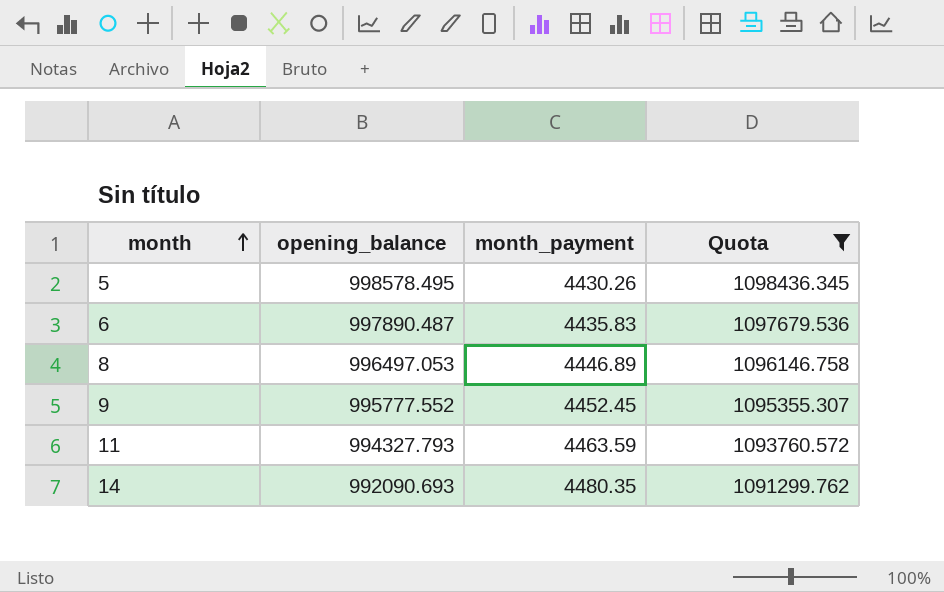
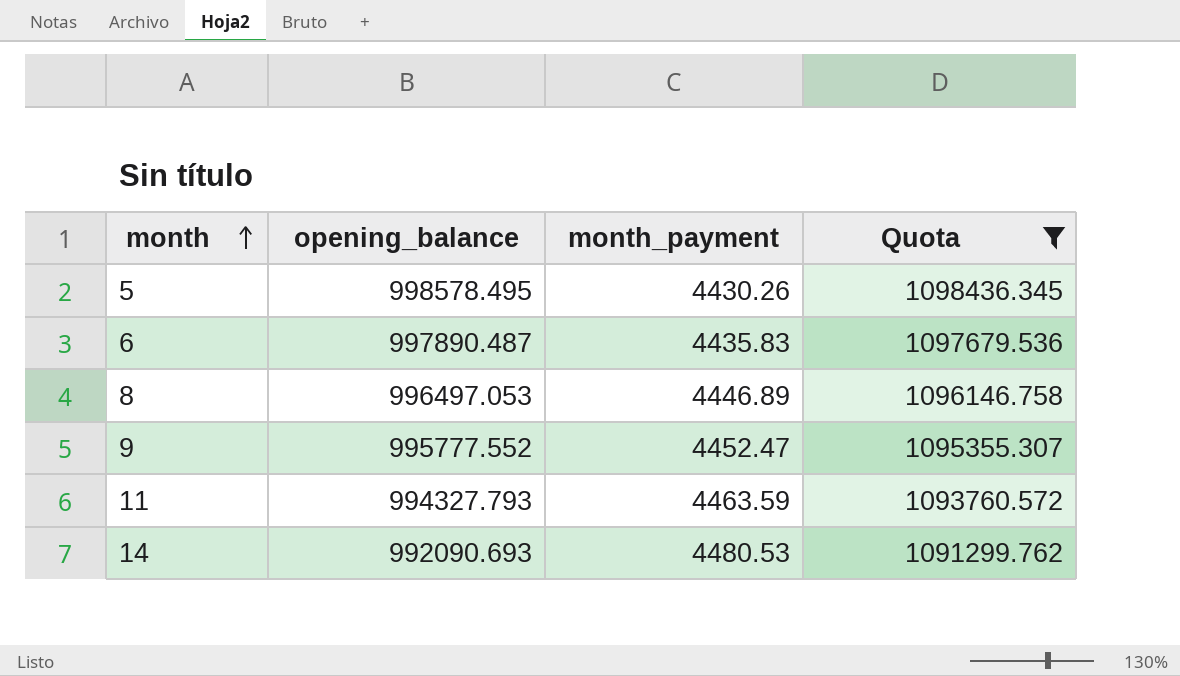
9 | month_payment: 4452.45 -> 4452.47
14 | month_payment: 4480.35 -> 4480.53

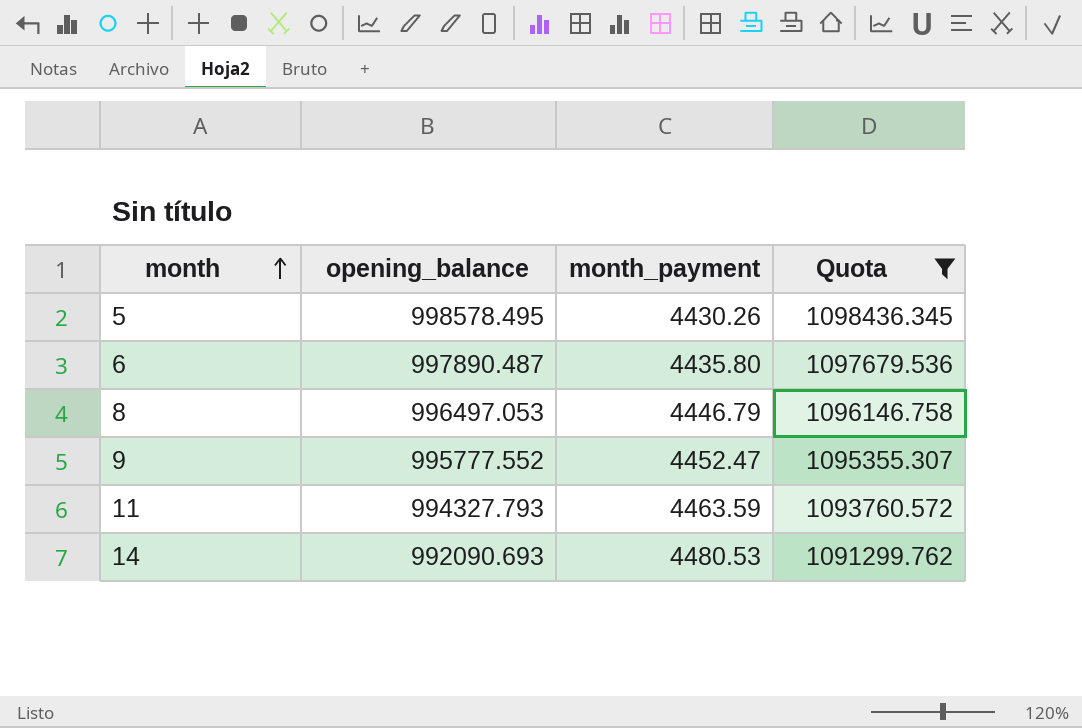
6 | month_payment: 4435.83 -> 4435.80
8 | month_payment: 4446.89 -> 4446.79

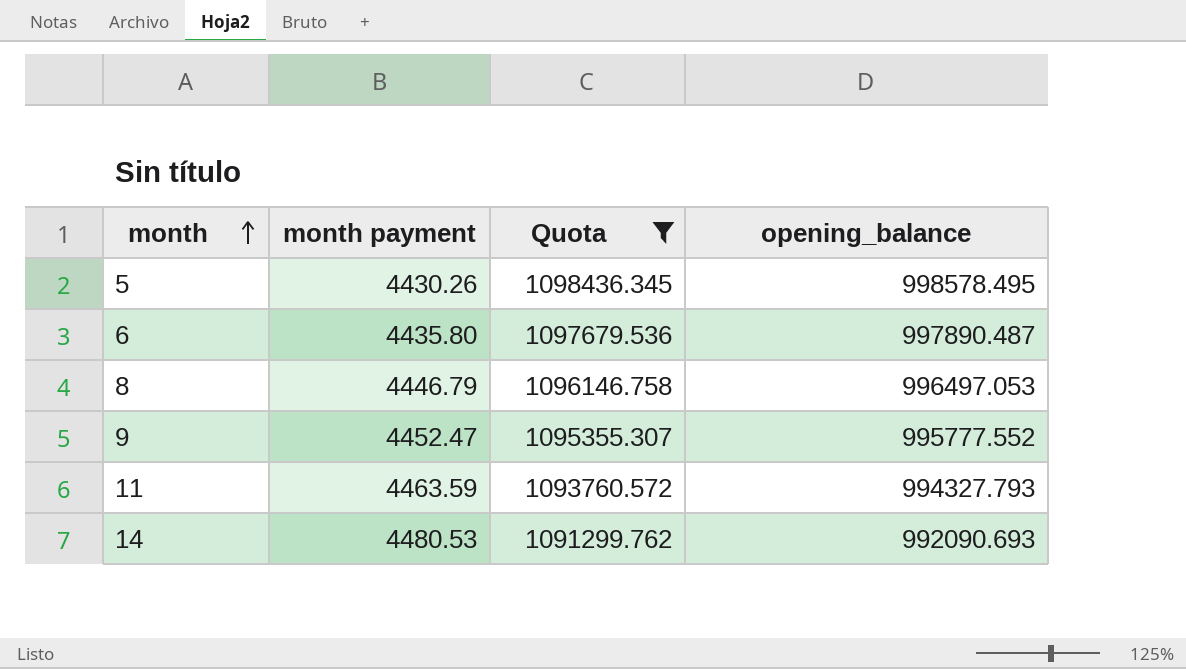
column name: month_payment -> month payment
column opening_balance | position: 2 -> 4

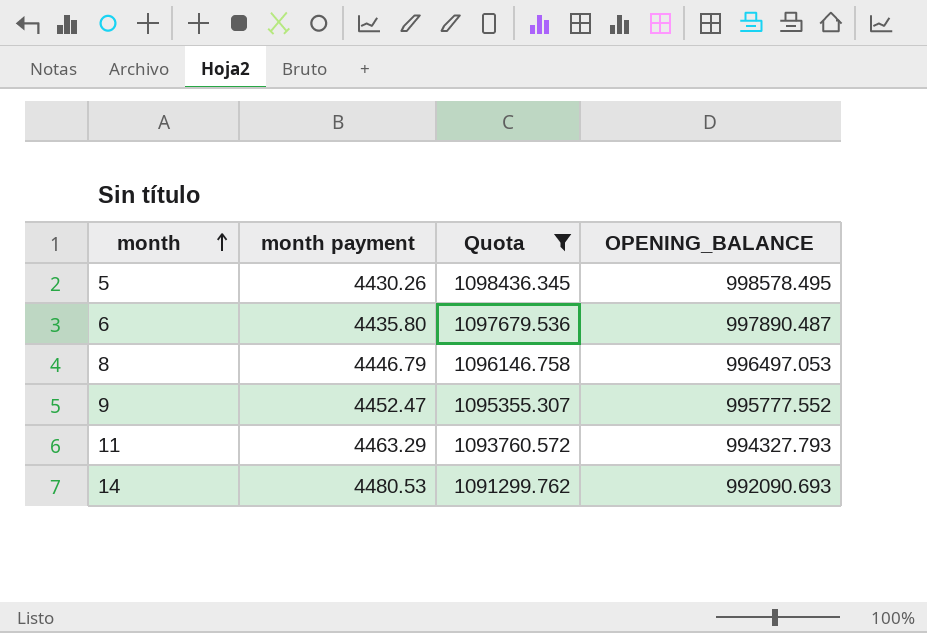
column name: opening_balance -> OPENING_BALANCE
11 | month payment: 4463.59 -> 4463.29

